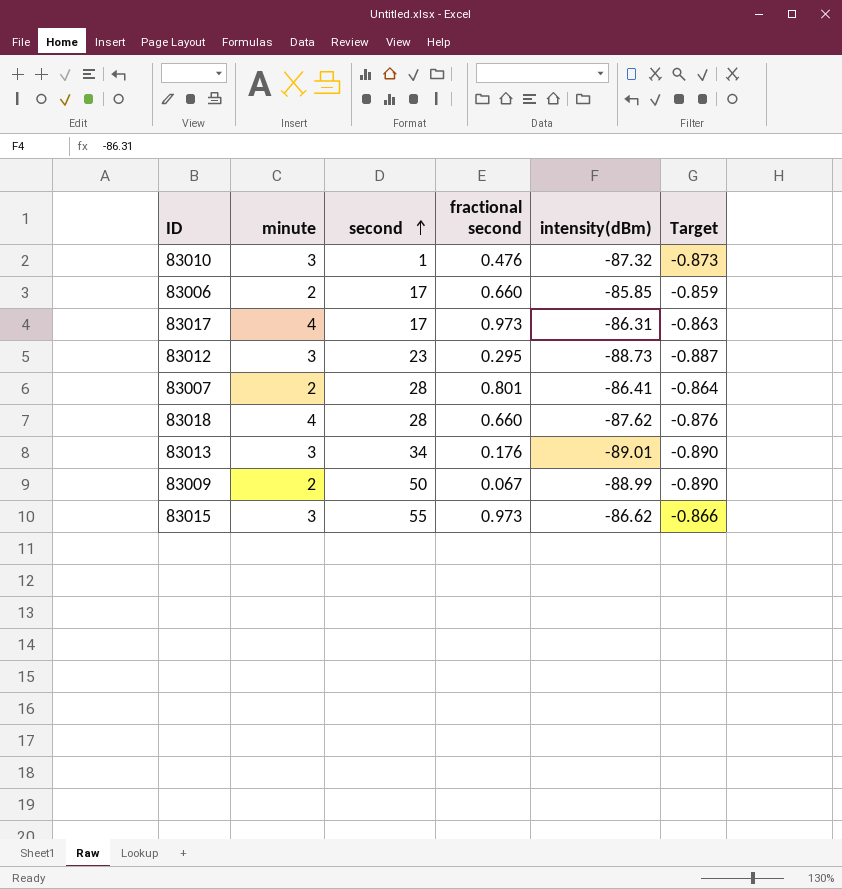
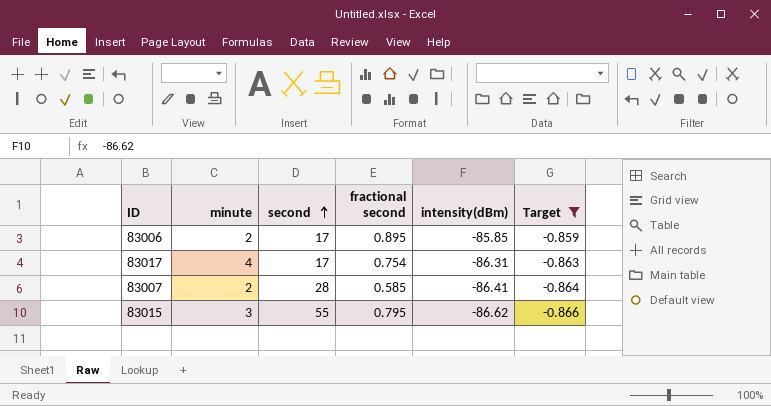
filter: none -> Target >= -0.866
83006 | fractional second: 0.660 -> 0.895
83017 | fractional second: 0.973 -> 0.754
83007 | fractional second: 0.801 -> 0.585
83015 | fractional second: 0.973 -> 0.795

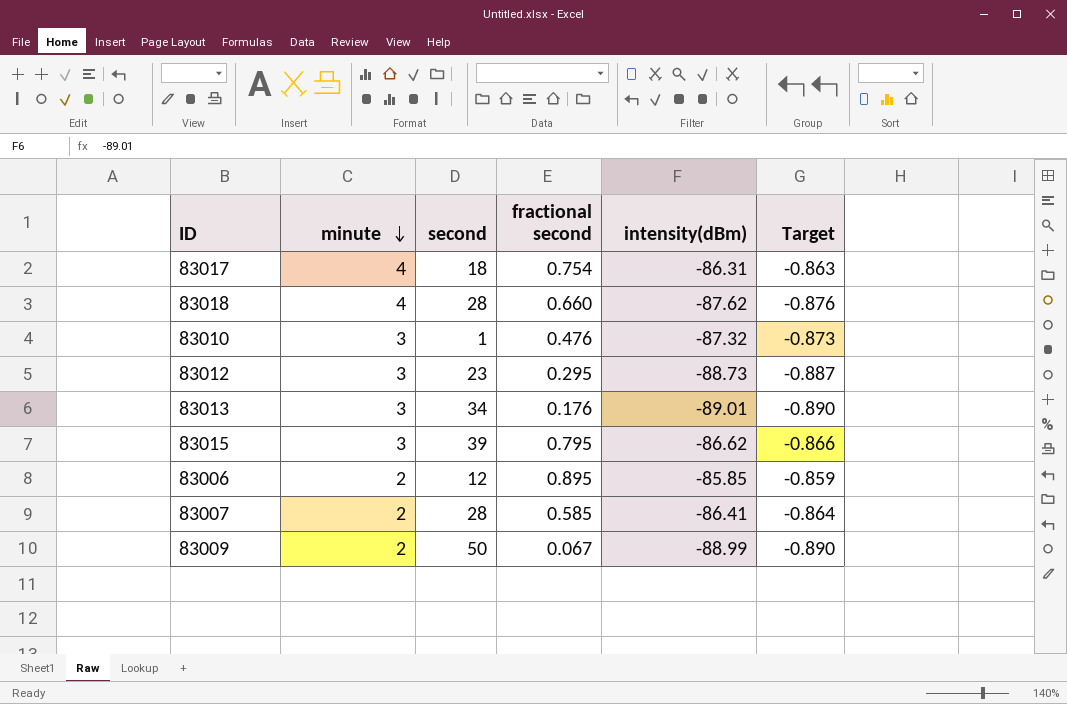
filter: Target >= -0.866 -> none
row order: second ascending -> minute descending
83017 | second: 17 -> 18
83015 | second: 55 -> 39
83006 | second: 17 -> 12

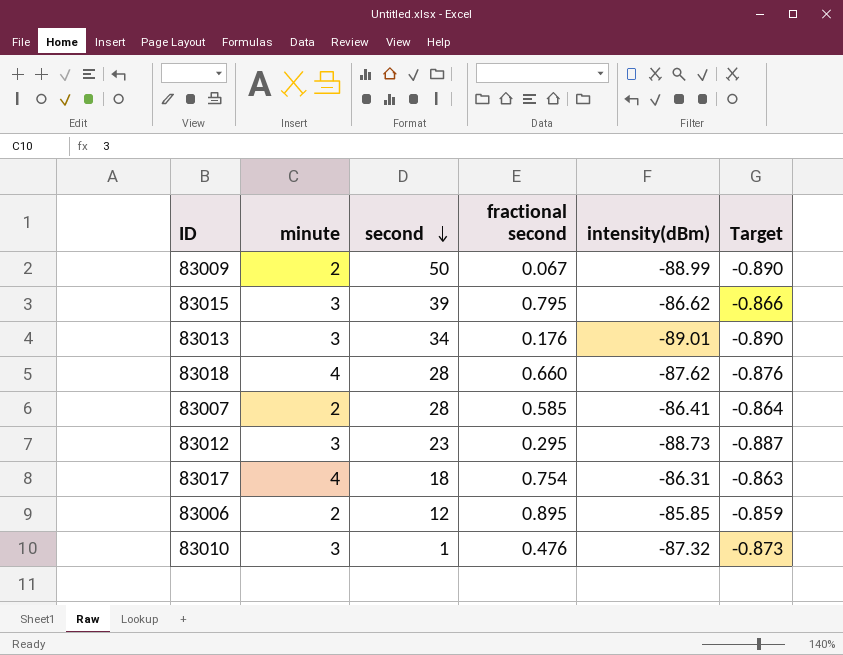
row order: minute descending -> second descending

